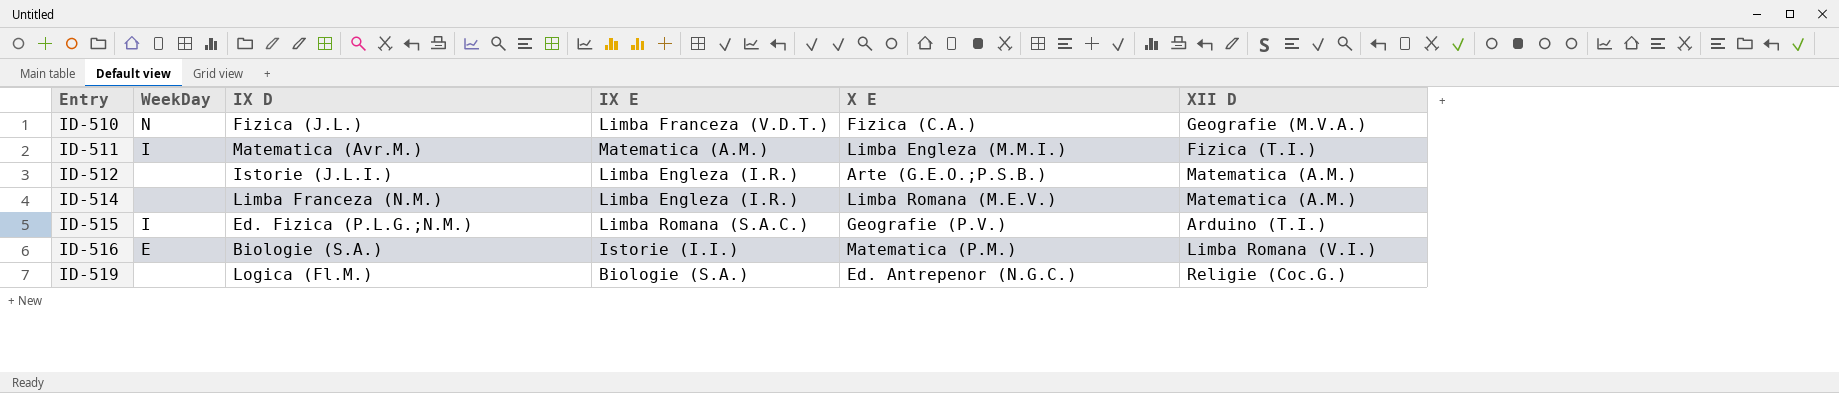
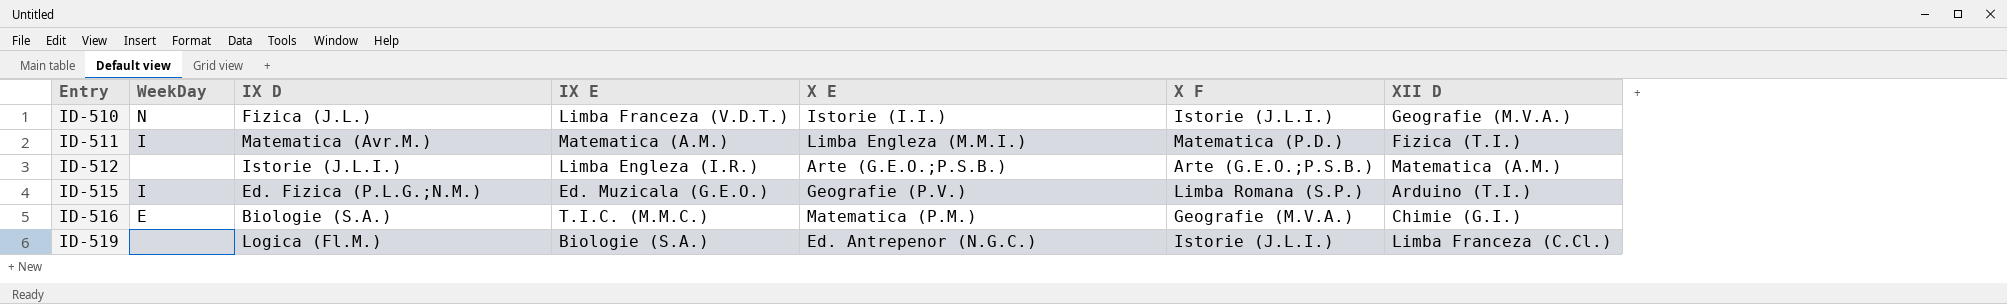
column X F | position: none -> 6
row ID-514: none | Limba Franceza (N.M.) | Limba Engleza (I.R.) | Limba Romana (M.E.V.) | Matematica (A.M.) -> none
ID-510 | X E: Fizica (C.A.) -> Istorie (I.I.)
ID-515 | IX E: Limba Romana (S.A.C.) -> Ed. Muzicala (G.E.O.)
ID-516 | IX E: Istorie (I.I.) -> T.I.C. (M.M.C.)
ID-516 | XII D: Limba Romana (V.I.) -> Chimie (G.I.)
ID-519 | XII D: Religie (Coc.G.) -> Limba Franceza (C.Cl.)

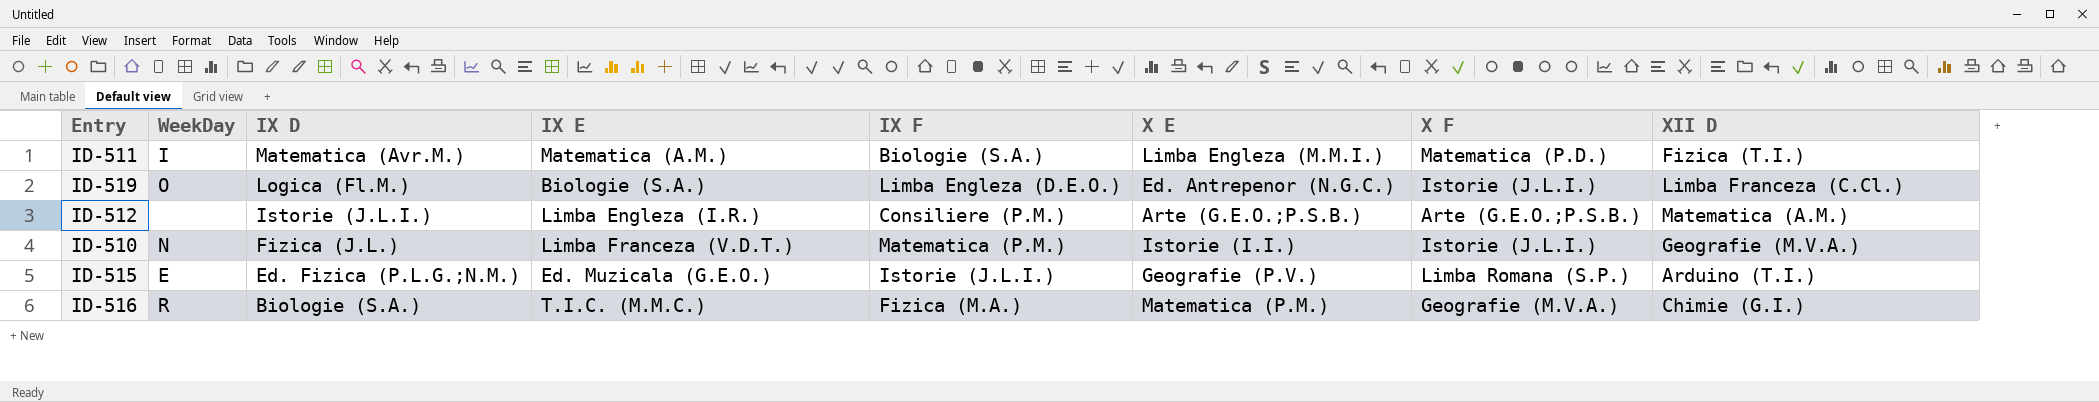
row order: Entry ascending -> IX D descending
column IX F | position: none -> 5
ID-519 | WeekDay: none -> O
ID-515 | WeekDay: I -> E
ID-516 | WeekDay: E -> R

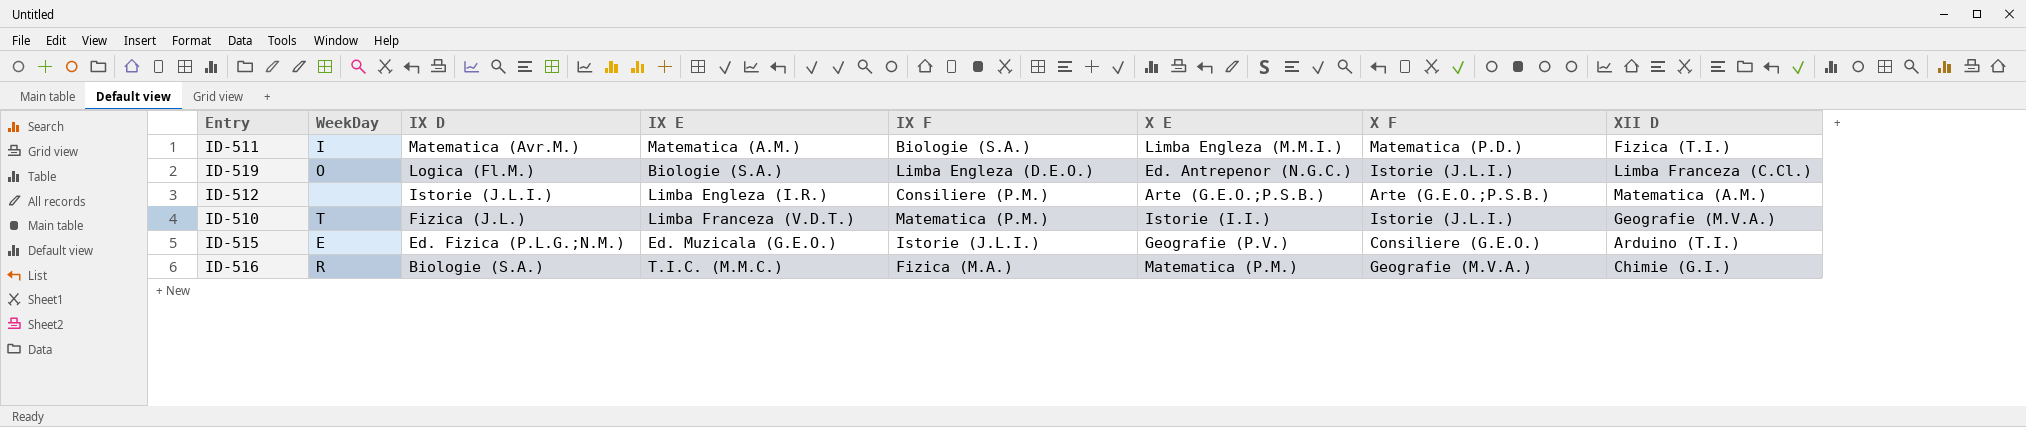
ID-510 | WeekDay: N -> T
ID-515 | X F: Limba Romana (S.P.) -> Consiliere (G.E.O.)

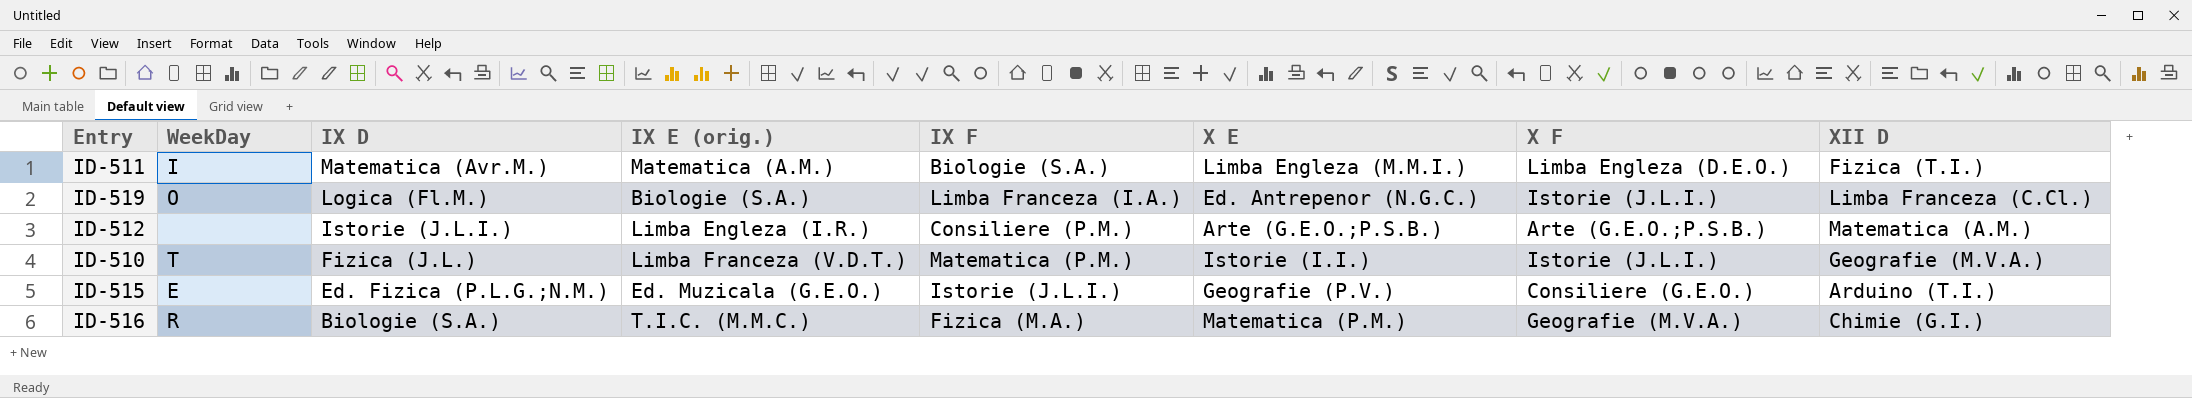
column name: IX E -> IX E (orig.)
ID-511 | X F: Matematica (P.D.) -> Limba Engleza (D.E.O.)
ID-519 | IX F: Limba Engleza (D.E.O.) -> Limba Franceza (I.A.)

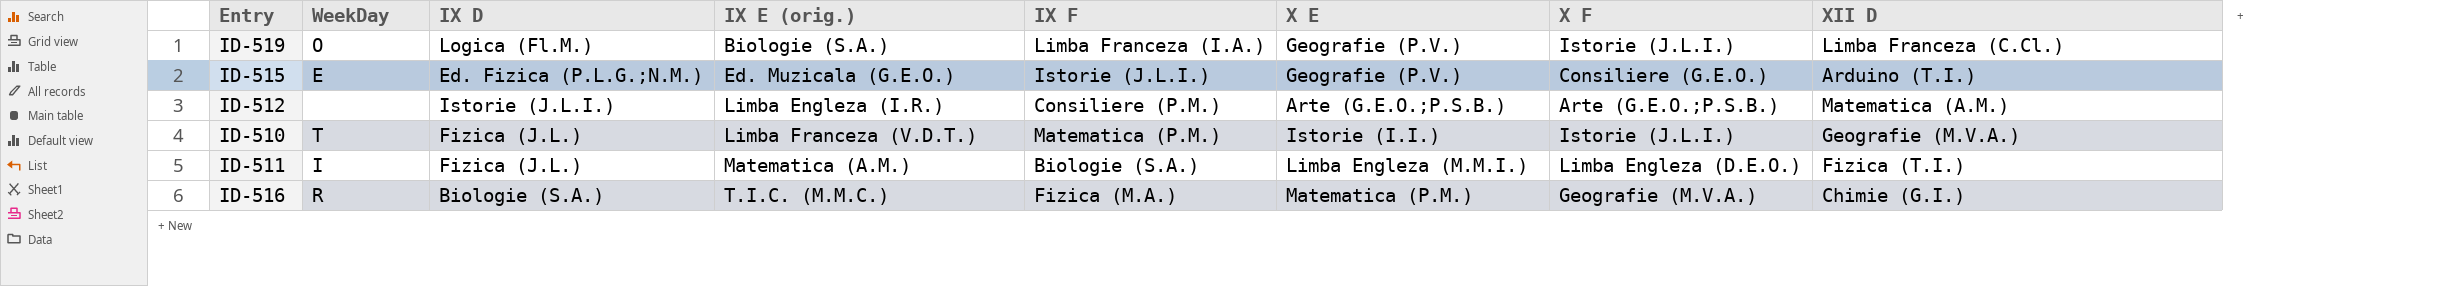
row order: IX D descending -> IX E (orig.) ascending
ID-519 | X E: Ed. Antrepenor (N.G.C.) -> Geografie (P.V.)
ID-511 | IX D: Matematica (Avr.M.) -> Fizica (J.L.)

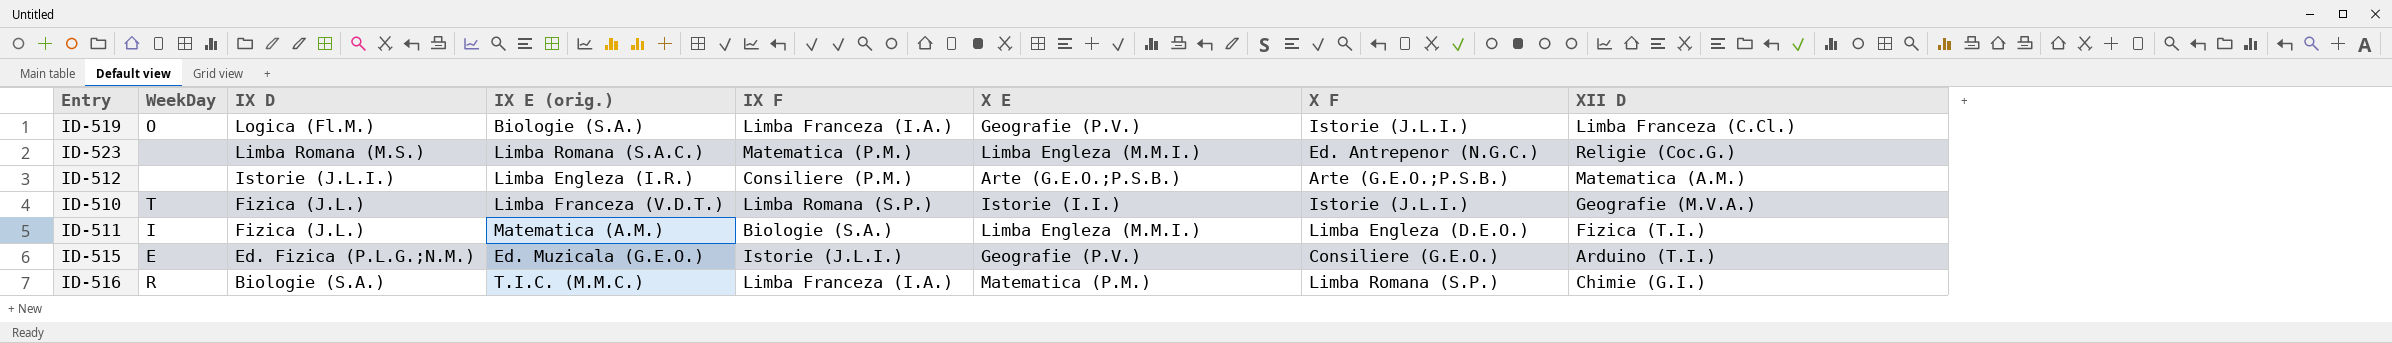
row order: IX E (orig.) ascending -> IX D descending
row ID-523: none -> none | Limba Romana (M.S.) | Limba Romana (S.A.C.) | Matematica (P.M.) | Limba Engleza (M.M.I.) | Ed. Antrepenor (N.G.C.) | Religie (Coc.G.)
ID-510 | IX F: Matematica (P.M.) -> Limba Romana (S.P.)
ID-516 | IX F: Fizica (M.A.) -> Limba Franceza (I.A.)
ID-516 | X F: Geografie (M.V.A.) -> Limba Romana (S.P.)

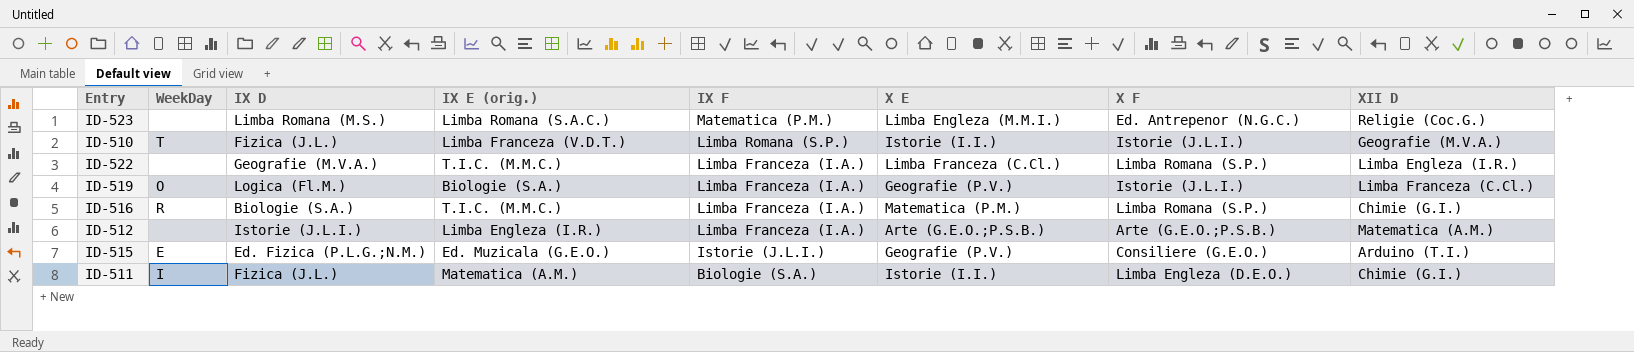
row order: IX D descending -> IX F descending
row ID-522: none -> none | Geografie (M.V.A.) | T.I.C. (M.M.C.) | Limba Franceza (I.A.) | Limba Franceza (C.Cl.) | Limba Romana (S.P.) | Limba Engleza (I.R.)
ID-512 | IX F: Consiliere (P.M.) -> Limba Franceza (I.A.)
ID-511 | X E: Limba Engleza (M.M.I.) -> Istorie (I.I.)
ID-511 | XII D: Fizica (T.I.) -> Chimie (G.I.)

